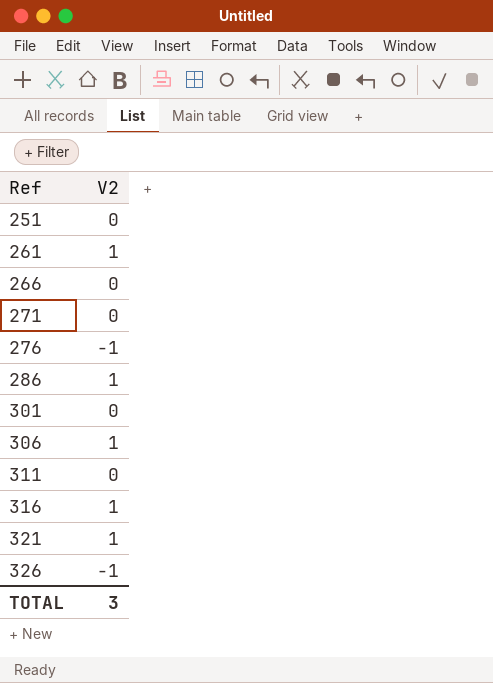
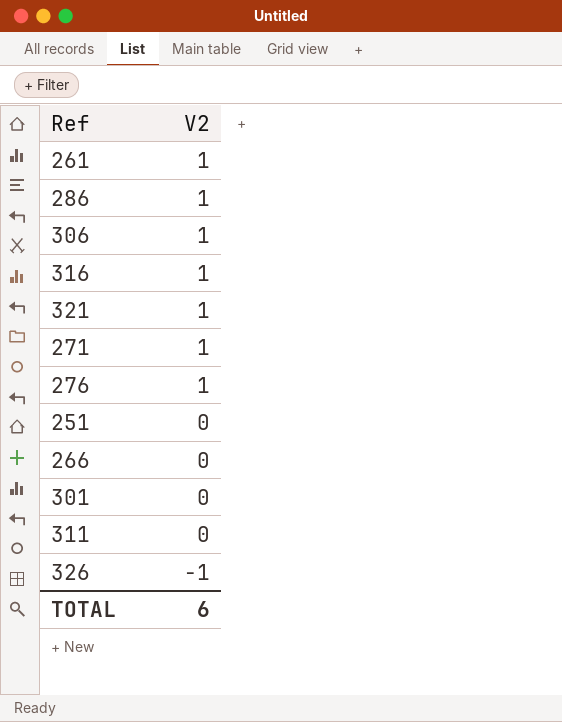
row order: Ref ascending -> V2 descending
271 | V2: 0 -> 1
276 | V2: -1 -> 1
TOTAL | V2: 3 -> 6

